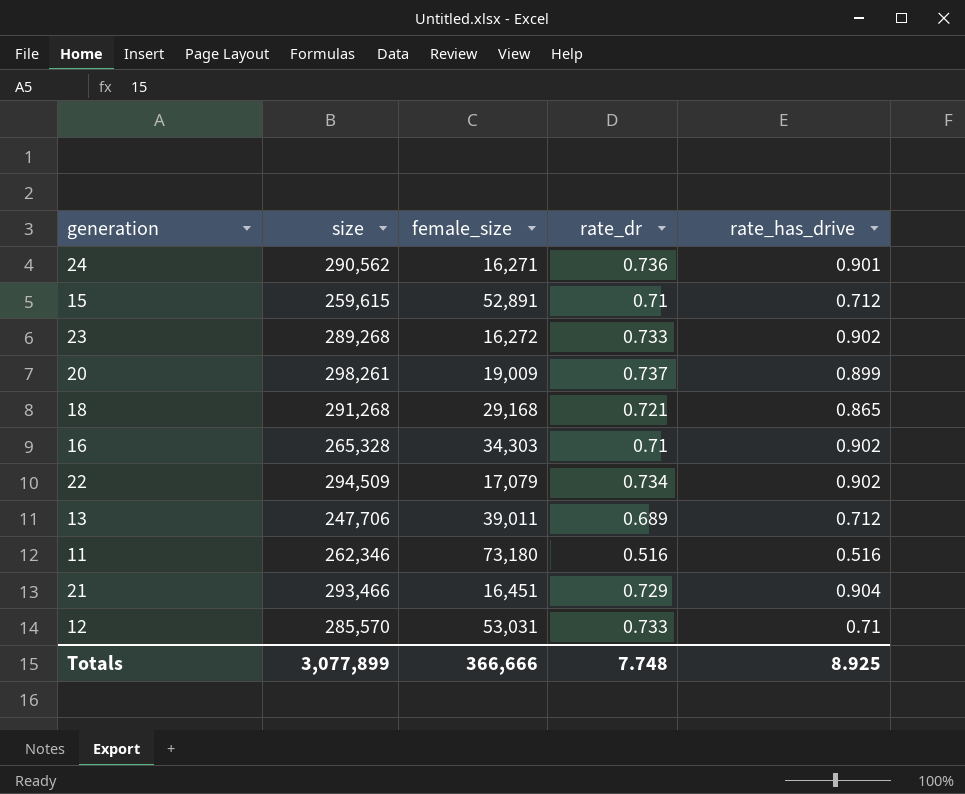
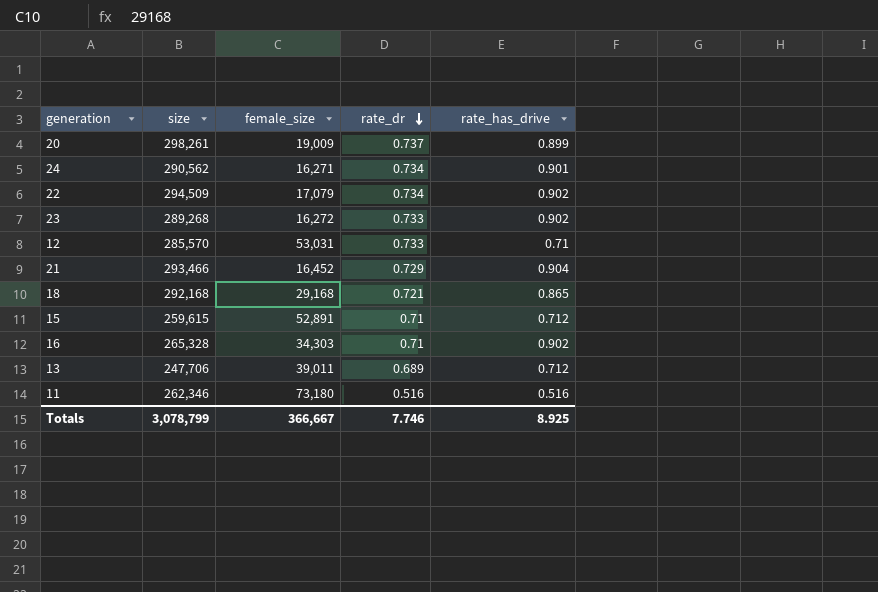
row order: none -> rate_dr descending
24 | rate_dr: 0.736 -> 0.734
21 | female_size: 16,451 -> 16,452
18 | size: 291,268 -> 292,168
Totals | size: 3,077,899 -> 3,078,799
Totals | female_size: 366,666 -> 366,667
Totals | rate_dr: 7.748 -> 7.746

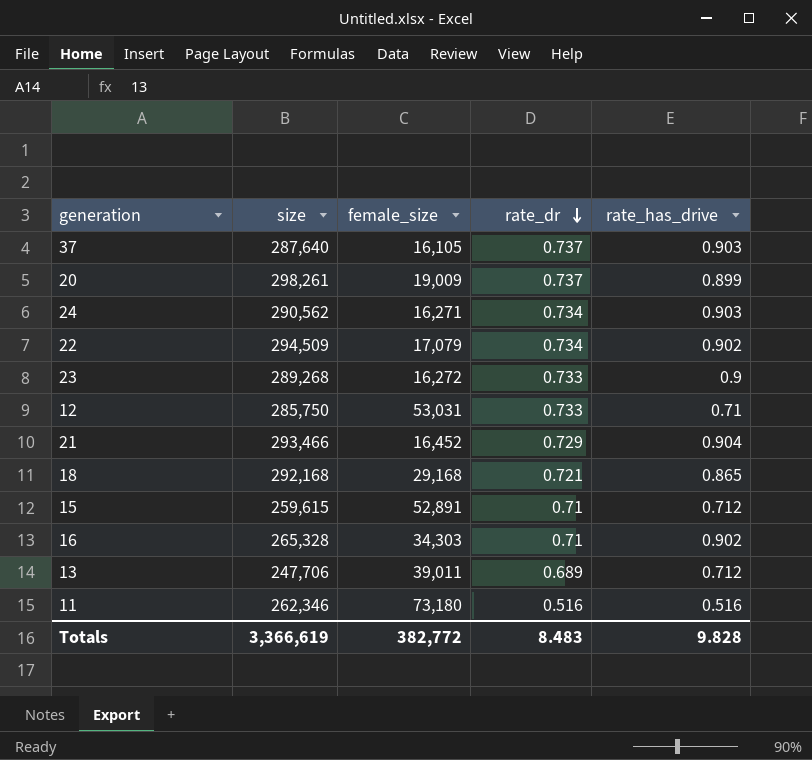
row 37: none -> 287,640 | 16,105 | 0.737 | 0.903
24 | rate_has_drive: 0.901 -> 0.903
23 | rate_has_drive: 0.902 -> 0.9
12 | size: 285,570 -> 285,750
Totals | size: 3,078,799 -> 3,366,619
Totals | female_size: 366,667 -> 382,772
Totals | rate_dr: 7.746 -> 8.483
Totals | rate_has_drive: 8.925 -> 9.828

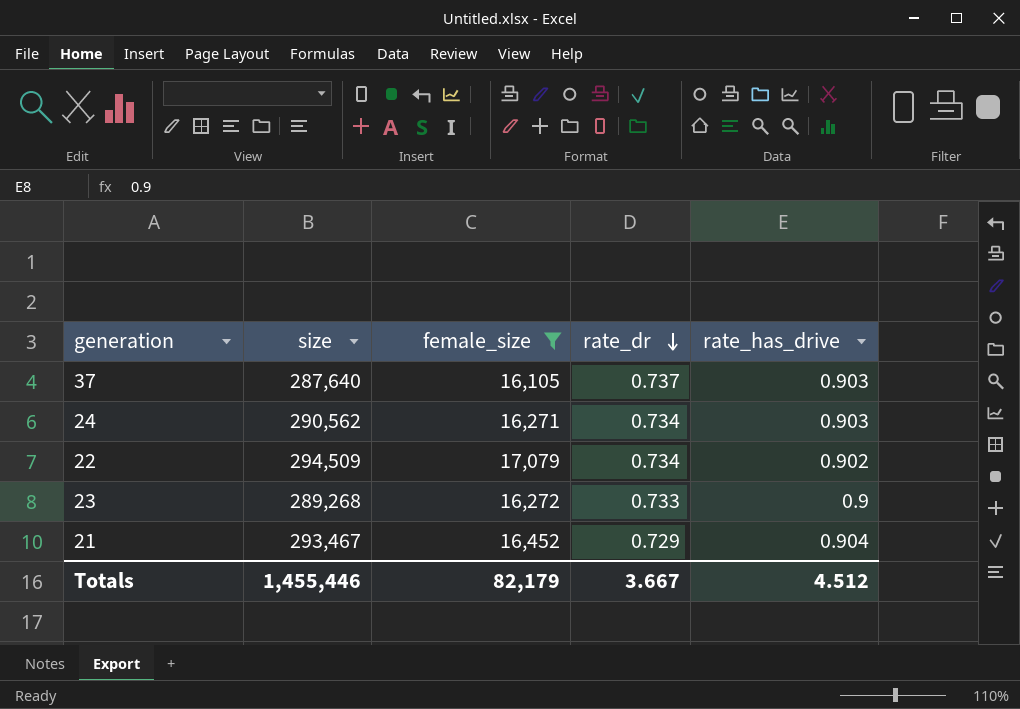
filter: none -> female_size <= 17,079
21 | size: 293,466 -> 293,467
Totals | size: 3,366,619 -> 1,455,446
Totals | female_size: 382,772 -> 82,179
Totals | rate_dr: 8.483 -> 3.667
Totals | rate_has_drive: 9.828 -> 4.512

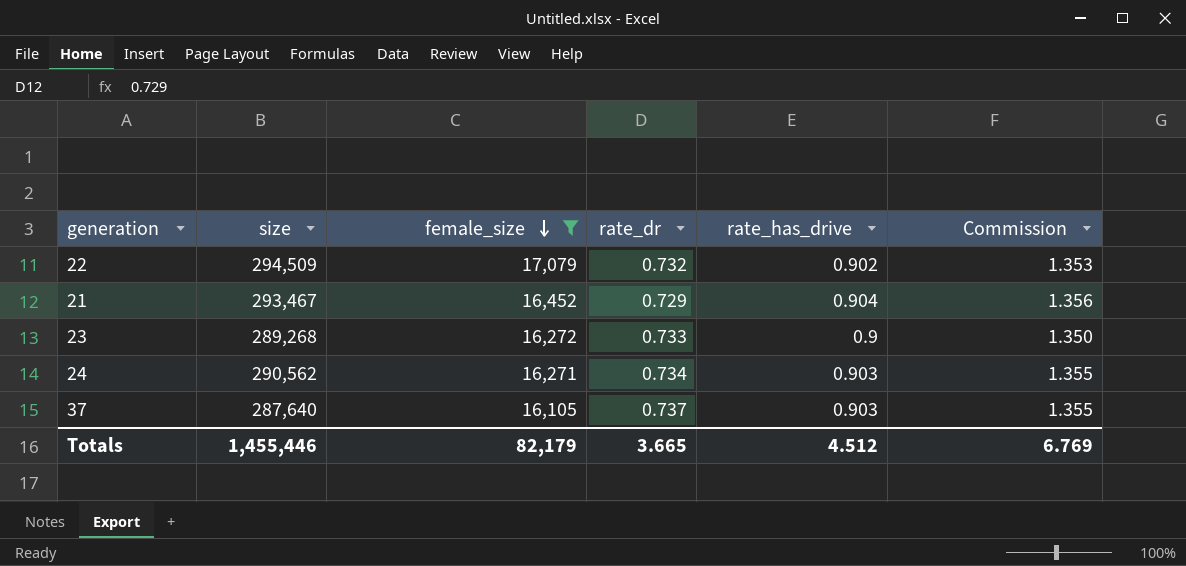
row order: rate_dr descending -> female_size descending
column Commission | formula: none -> [rate_has_drive] * 1.5
22 | rate_dr: 0.734 -> 0.732
Totals | rate_dr: 3.667 -> 3.665

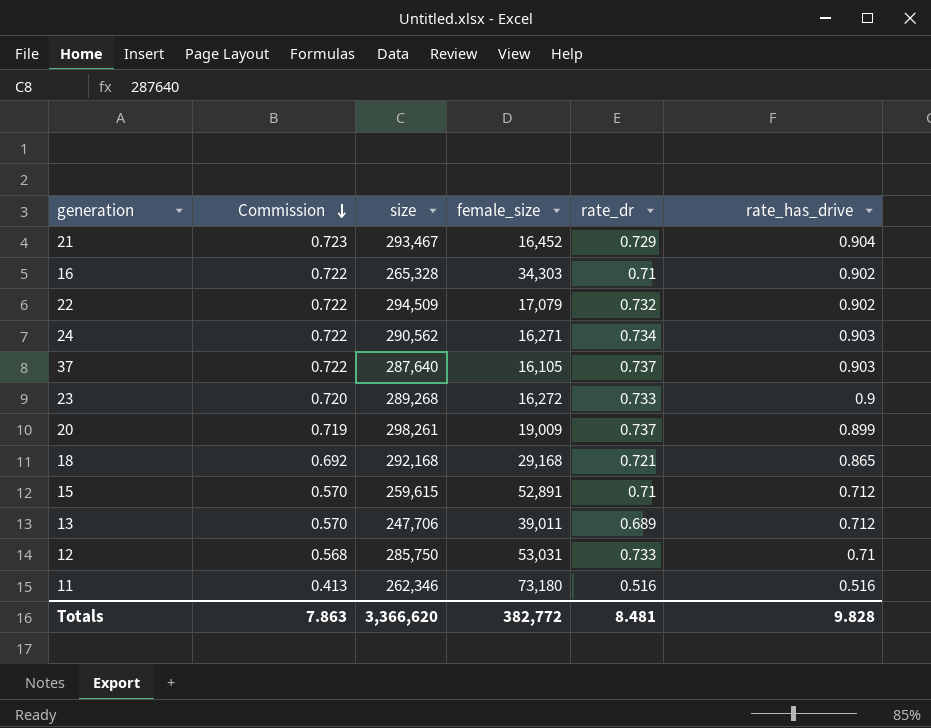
filter: female_size <= 17,079 -> none
row order: female_size descending -> Commission descending
column Commission | formula: [rate_has_drive] * 1.5 -> [rate_has_drive] * 0.8
column Commission | position: 6 -> 2
Totals | Commission: 6.769 -> 7.863
Totals | size: 1,455,446 -> 3,366,620
Totals | female_size: 82,179 -> 382,772
Totals | rate_dr: 3.665 -> 8.481
Totals | rate_has_drive: 4.512 -> 9.828

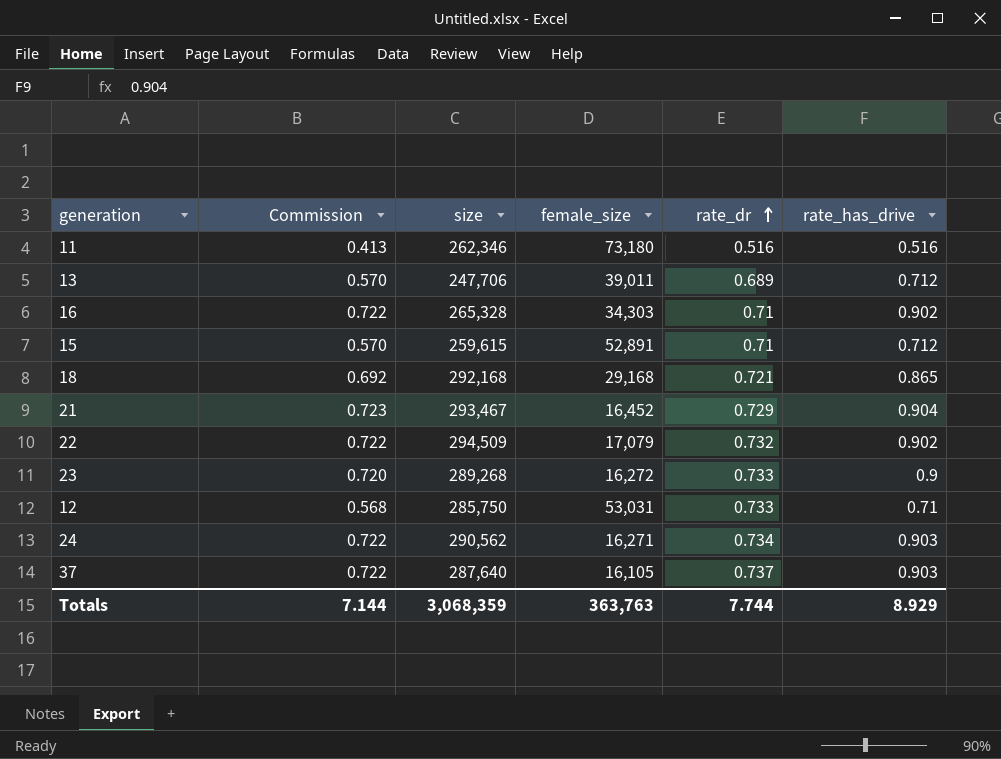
row order: Commission descending -> rate_dr ascending
row 20: 0.719 | 298,261 | 19,009 | 0.737 | 0.899 -> none
Totals | Commission: 7.863 -> 7.144
Totals | size: 3,366,620 -> 3,068,359
Totals | female_size: 382,772 -> 363,763
Totals | rate_dr: 8.481 -> 7.744
Totals | rate_has_drive: 9.828 -> 8.929

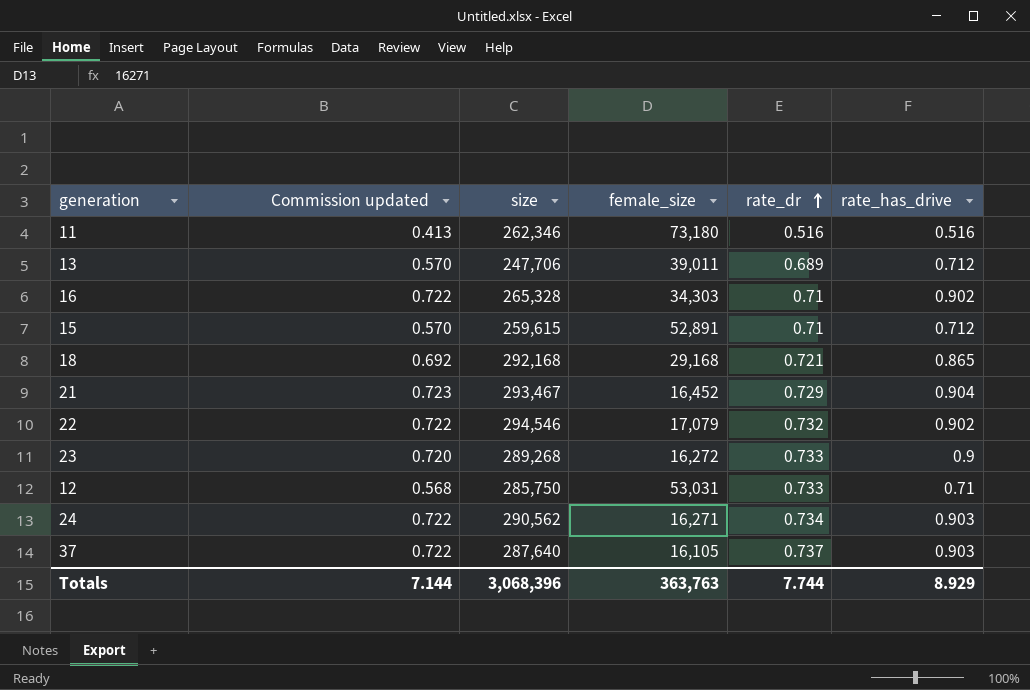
column name: Commission -> Commission updated
22 | size: 294,509 -> 294,546
Totals | size: 3,068,359 -> 3,068,396

